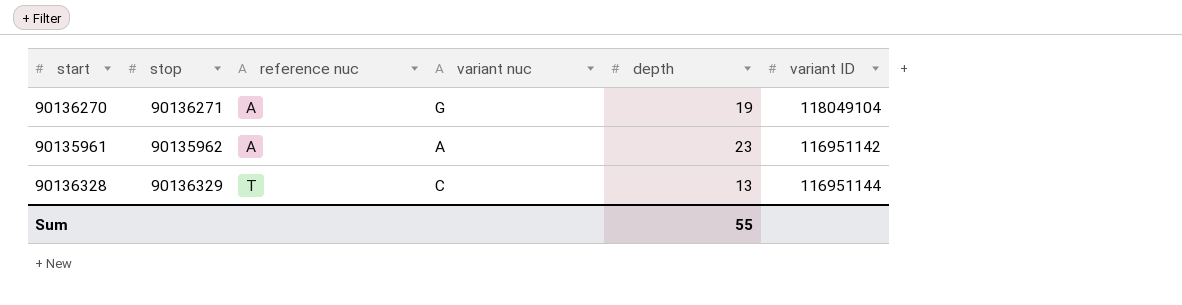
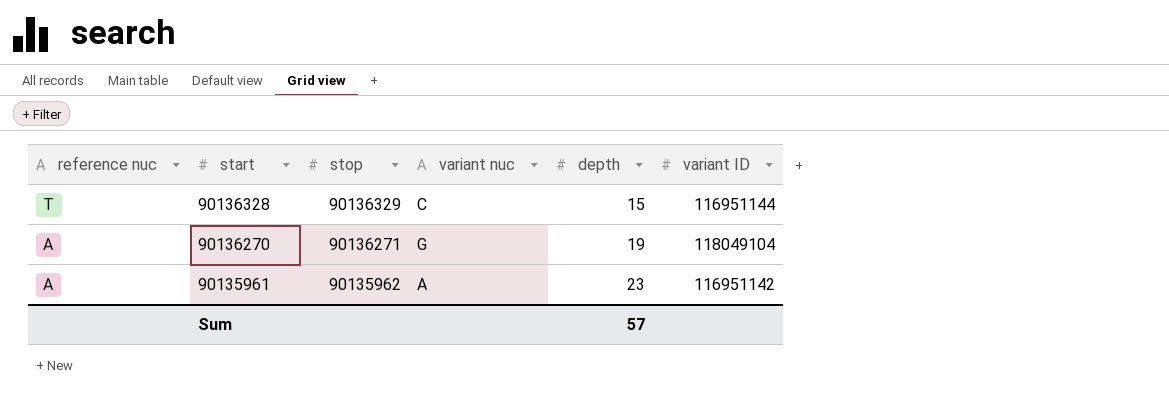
row order: reference nuc ascending -> reference nuc descending
column reference nuc | position: 3 -> 1
90136328 | depth: 13 -> 15
Sum | depth: 55 -> 57

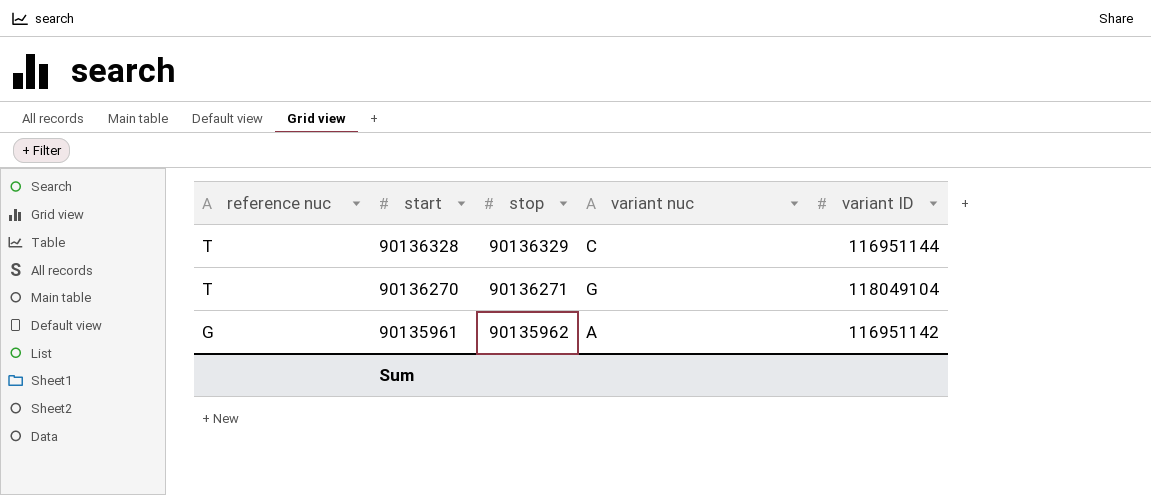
column depth | position: 5 -> none
90136270 | reference nuc: A -> T
90135961 | reference nuc: A -> G

